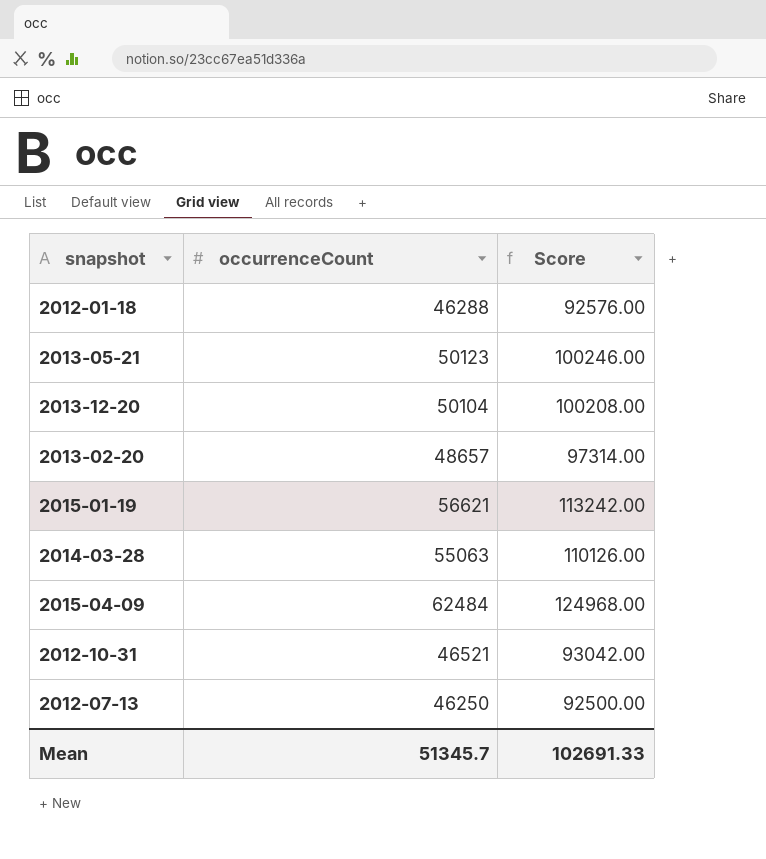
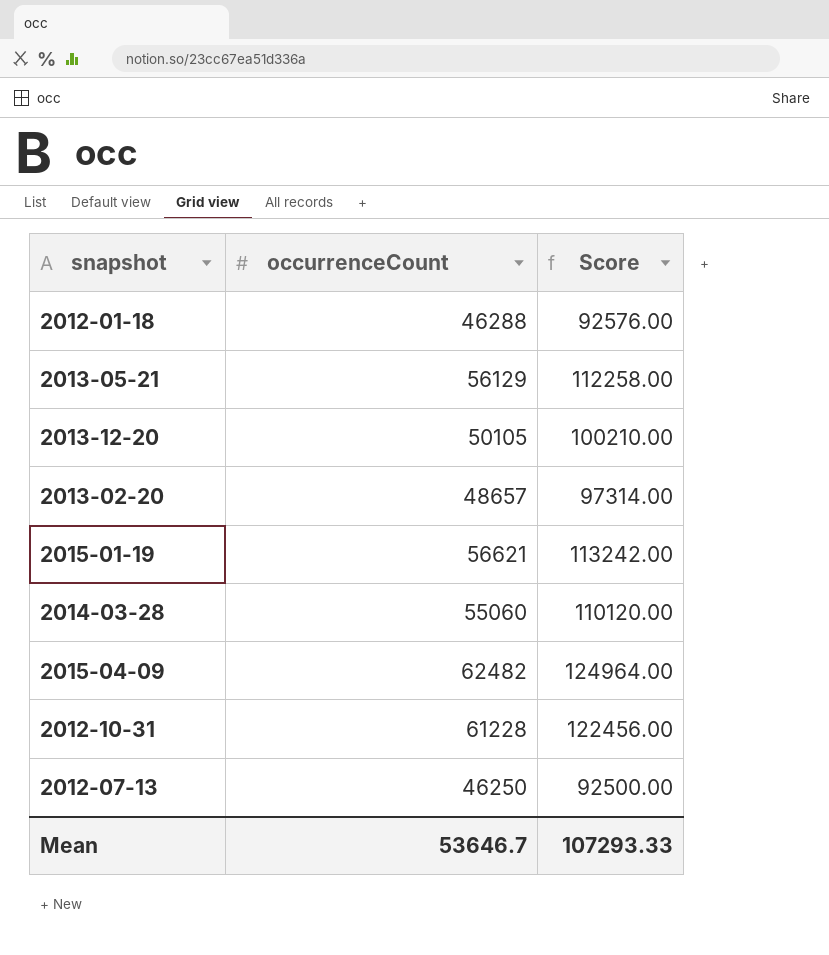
2013-05-21 | occurrenceCount: 50123 -> 56129
2013-05-21 | Score: 100246.00 -> 112258.00
2013-12-20 | occurrenceCount: 50104 -> 50105
2013-12-20 | Score: 100208.00 -> 100210.00
2014-03-28 | occurrenceCount: 55063 -> 55060
2014-03-28 | Score: 110126.00 -> 110120.00
2015-04-09 | occurrenceCount: 62484 -> 62482
2015-04-09 | Score: 124968.00 -> 124964.00
2012-10-31 | occurrenceCount: 46521 -> 61228
2012-10-31 | Score: 93042.00 -> 122456.00
Mean | occurrenceCount: 51345.7 -> 53646.7
Mean | Score: 102691.33 -> 107293.33

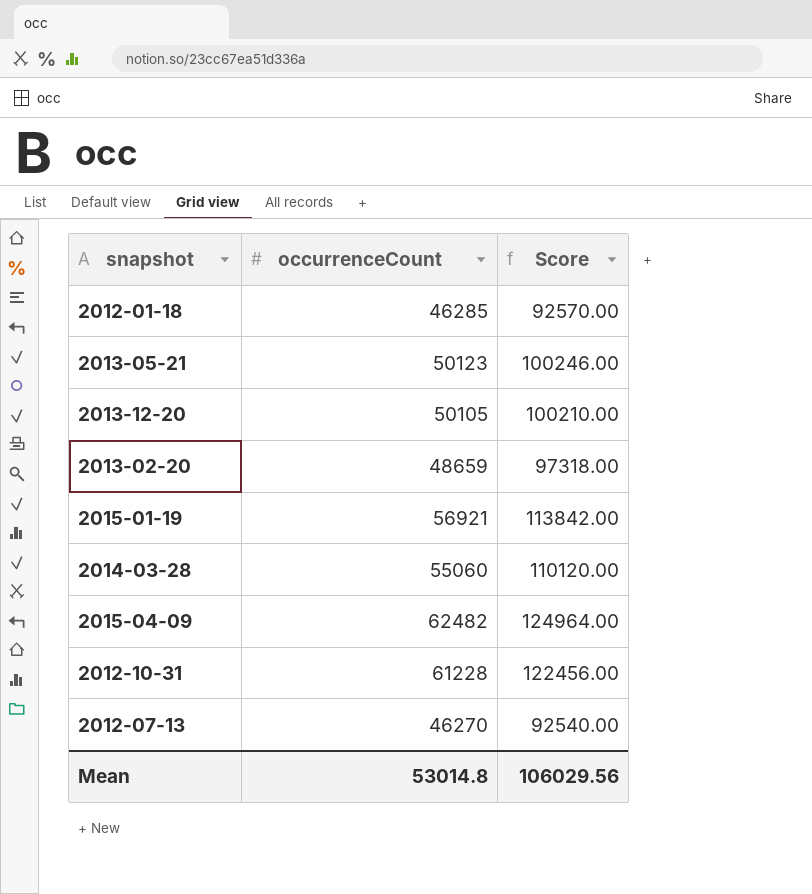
2012-01-18 | occurrenceCount: 46288 -> 46285
2012-01-18 | Score: 92576.00 -> 92570.00
2013-05-21 | occurrenceCount: 56129 -> 50123
2013-05-21 | Score: 112258.00 -> 100246.00
2013-02-20 | occurrenceCount: 48657 -> 48659
2013-02-20 | Score: 97314.00 -> 97318.00
2015-01-19 | occurrenceCount: 56621 -> 56921
2015-01-19 | Score: 113242.00 -> 113842.00
2012-07-13 | occurrenceCount: 46250 -> 46270
2012-07-13 | Score: 92500.00 -> 92540.00
Mean | occurrenceCount: 53646.7 -> 53014.8
Mean | Score: 107293.33 -> 106029.56

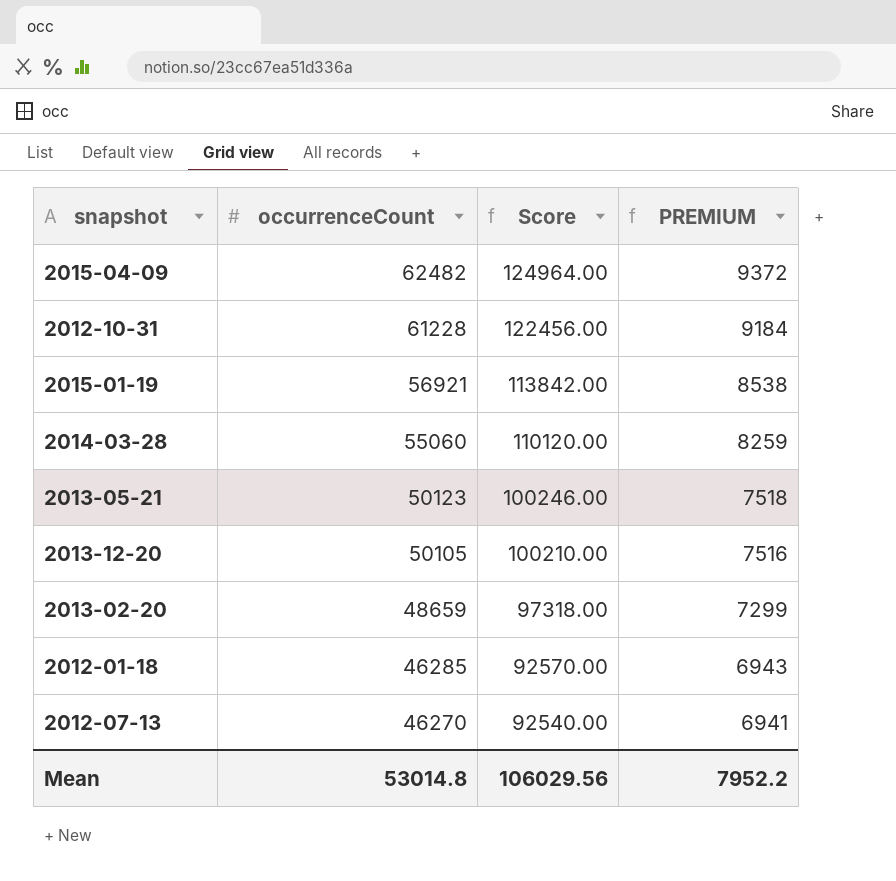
row order: none -> occurrenceCount descending
column PREMIUM | formula: none -> [occurrenceCount] * 0.15

